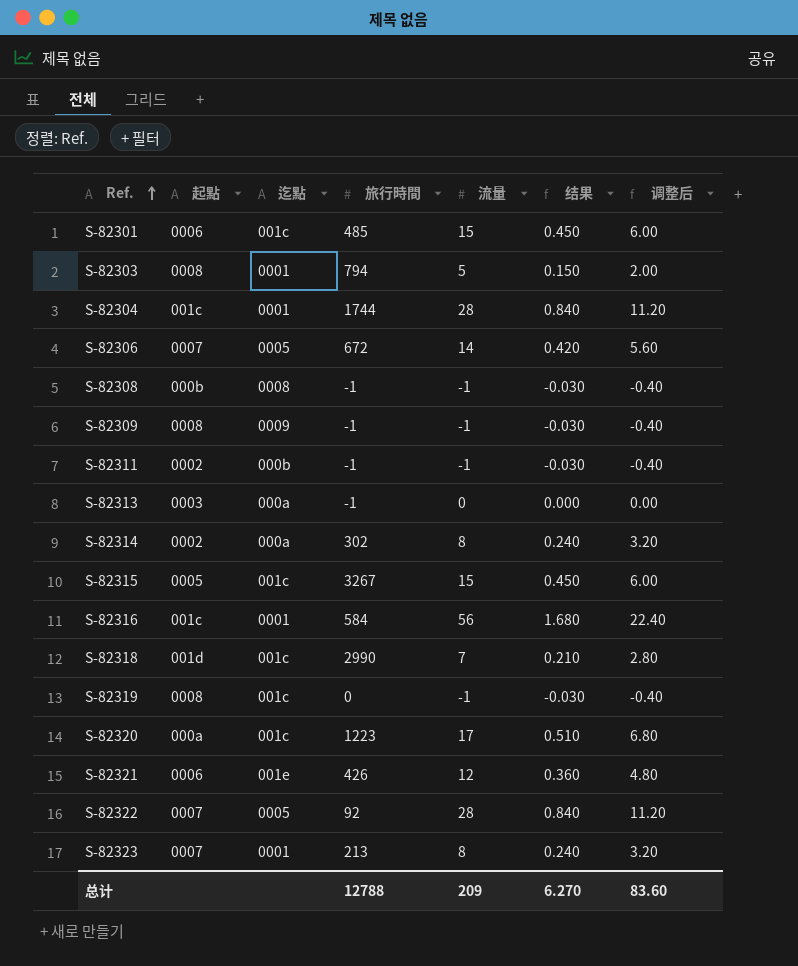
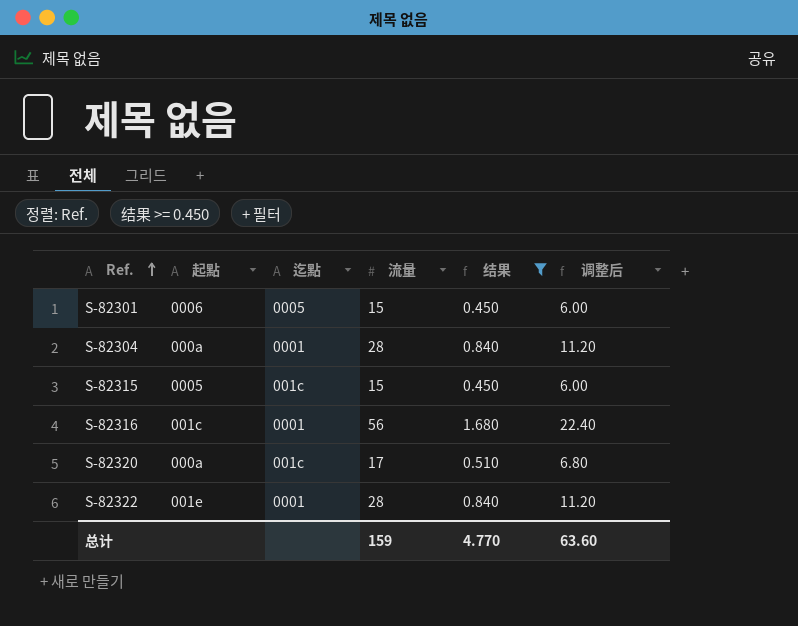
filter: none -> 结果 >= 0.450
column 旅行時間 | position: 4 -> none
S-82301 | 迄點: 001c -> 0005
S-82304 | 起點: 001c -> 000a
S-82322 | 起點: 0007 -> 001e
S-82322 | 迄點: 0005 -> 0001
总计 | 流量: 209 -> 159
总计 | 结果: 6.270 -> 4.770
总计 | 调整后: 83.60 -> 63.60

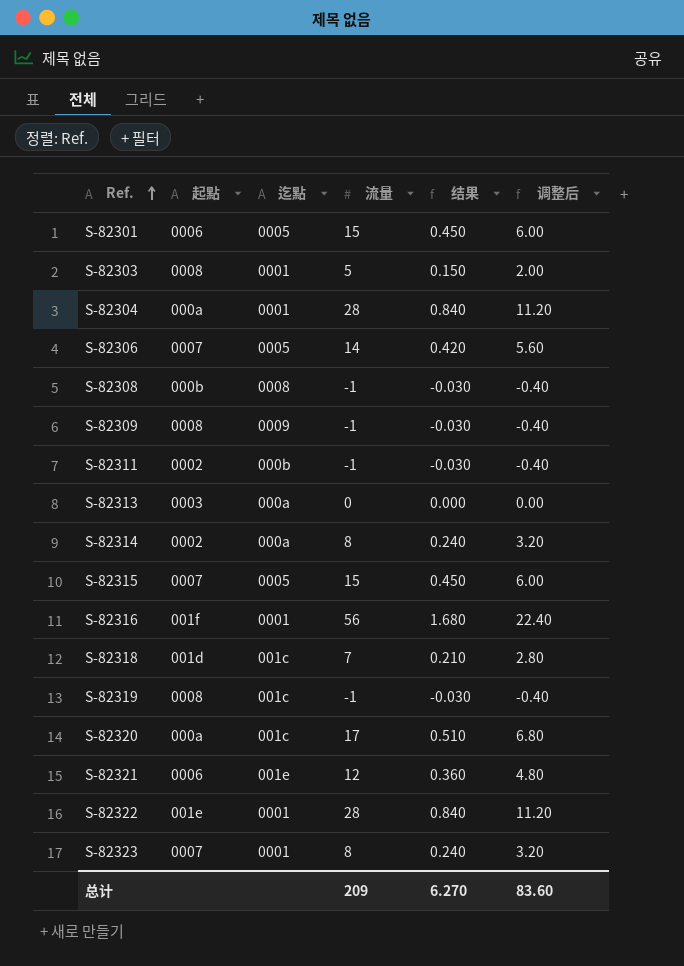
filter: 结果 >= 0.450 -> none
S-82315 | 起點: 0005 -> 0007
S-82315 | 迄點: 001c -> 0005
S-82316 | 起點: 001c -> 001f
总计 | 流量: 159 -> 209
总计 | 结果: 4.770 -> 6.270
总计 | 调整后: 63.60 -> 83.60

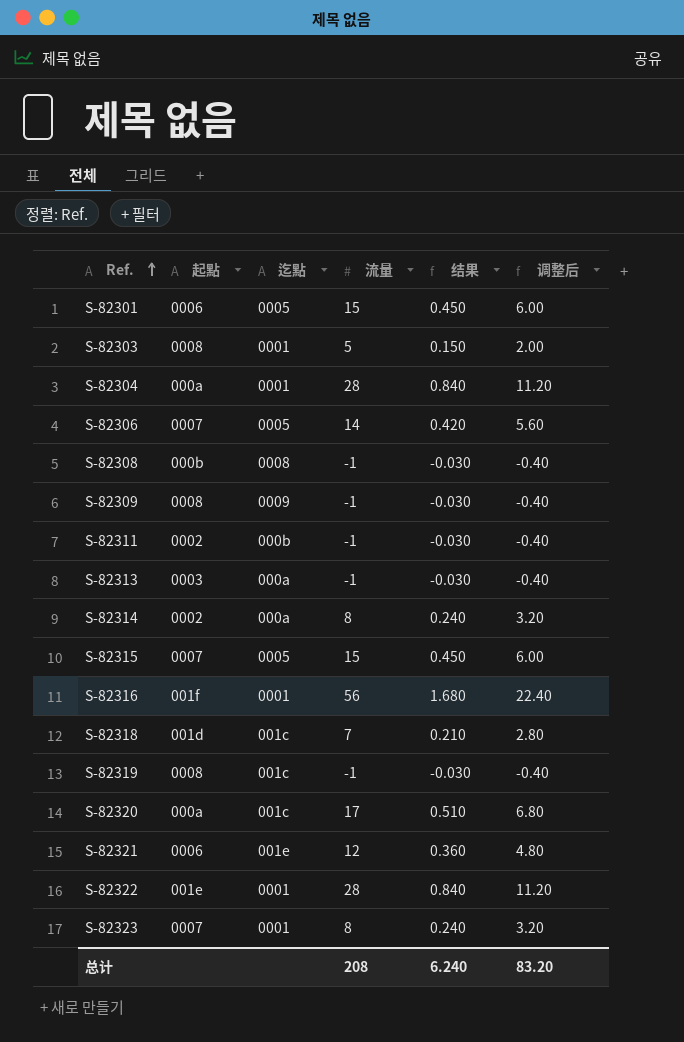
S-82313 | 流量: 0 -> -1
S-82313 | 结果: 0.000 -> -0.030
S-82313 | 调整后: 0.00 -> -0.40
总计 | 流量: 209 -> 208
总计 | 结果: 6.270 -> 6.240
总计 | 调整后: 83.60 -> 83.20

